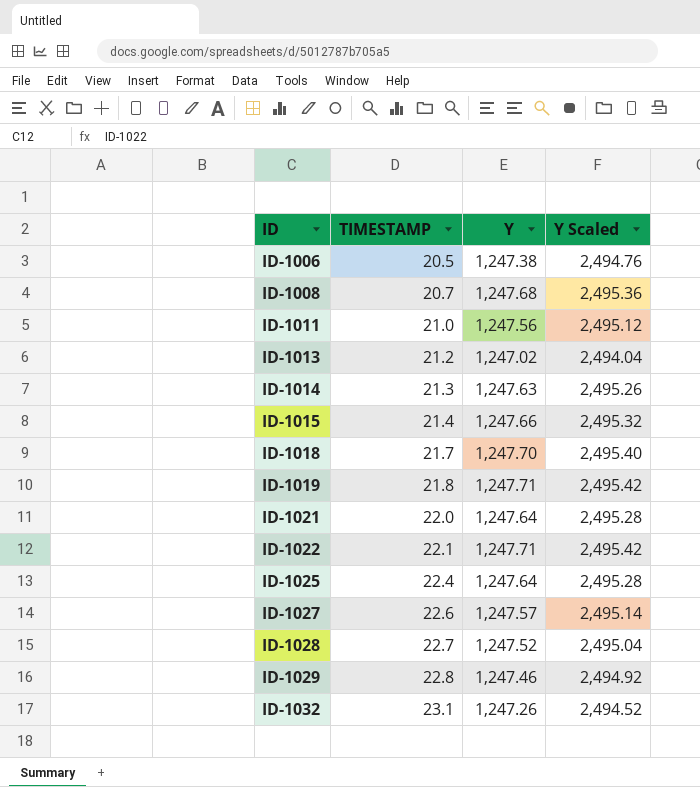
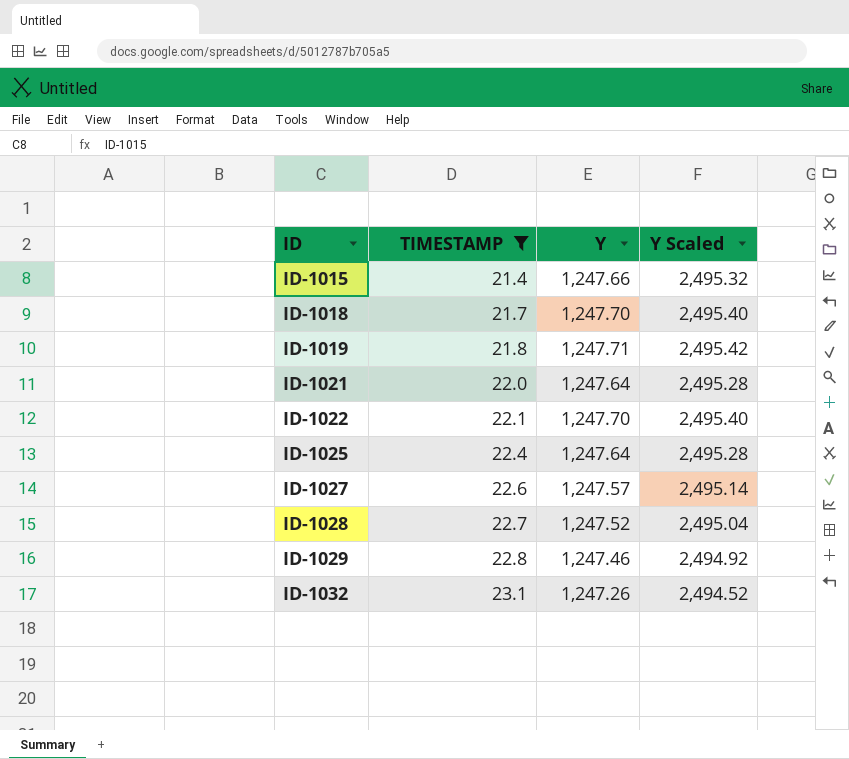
filter: none -> TIMESTAMP >= 21.4
ID-1022 | Y: 1,247.71 -> 1,247.70
ID-1022 | Y Scaled: 2,495.42 -> 2,495.40

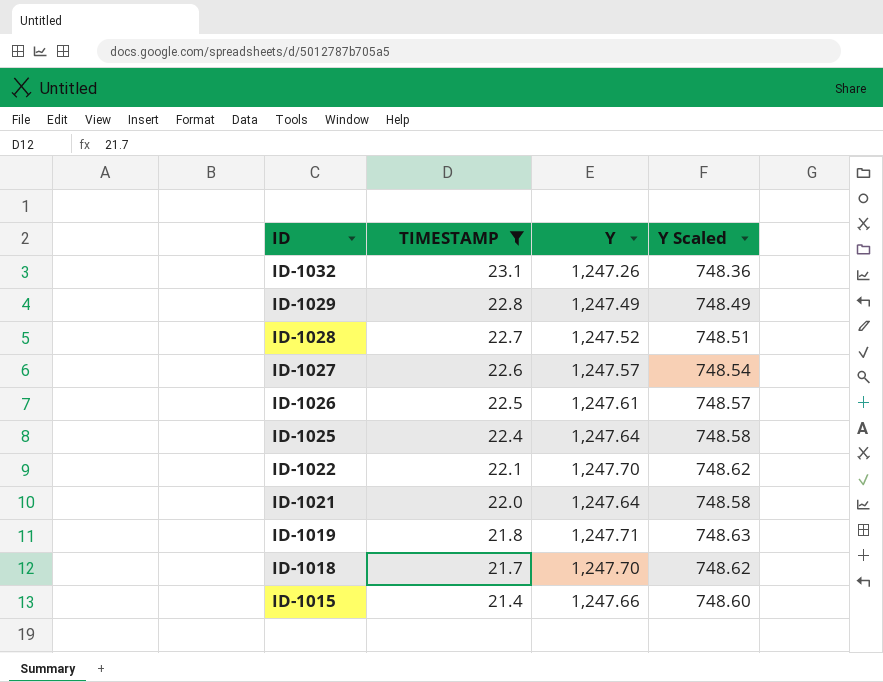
row order: ID ascending -> ID descending
column Y Scaled | formula: [Y] * 2 -> [Y] * 0.6
ID-1029 | Y: 1,247.46 -> 1,247.49
row ID-1026: none -> 22.5 | 1,247.61 | 748.57

